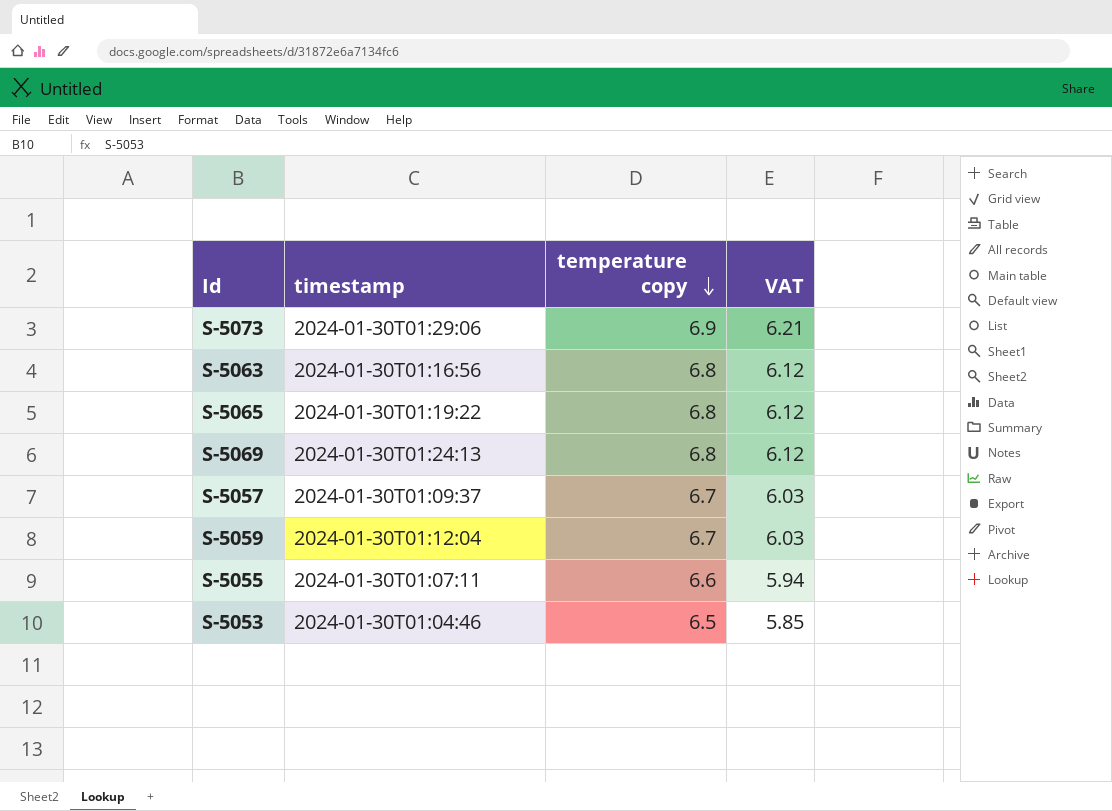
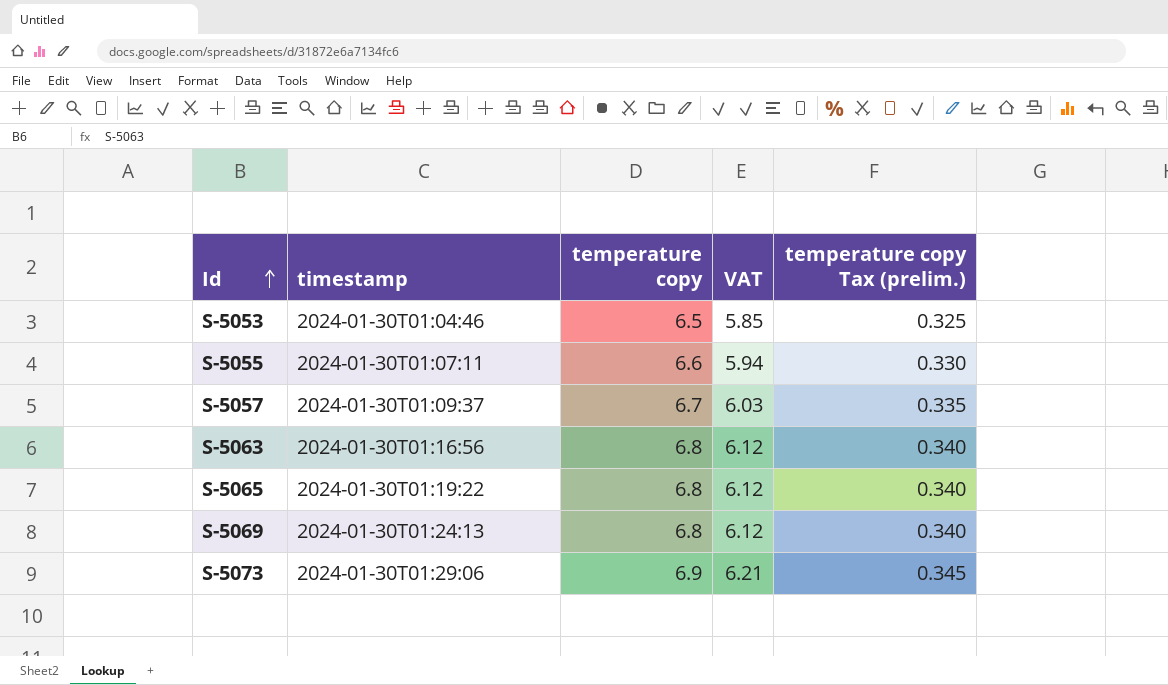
row order: temperature copy descending -> Id ascending
column temperature copy Tax (prelim.) | formula: none -> [temperature copy] * 0.05
row S-5059: 2024-01-30T01:12:04 | 6.7 | 6.03 -> none

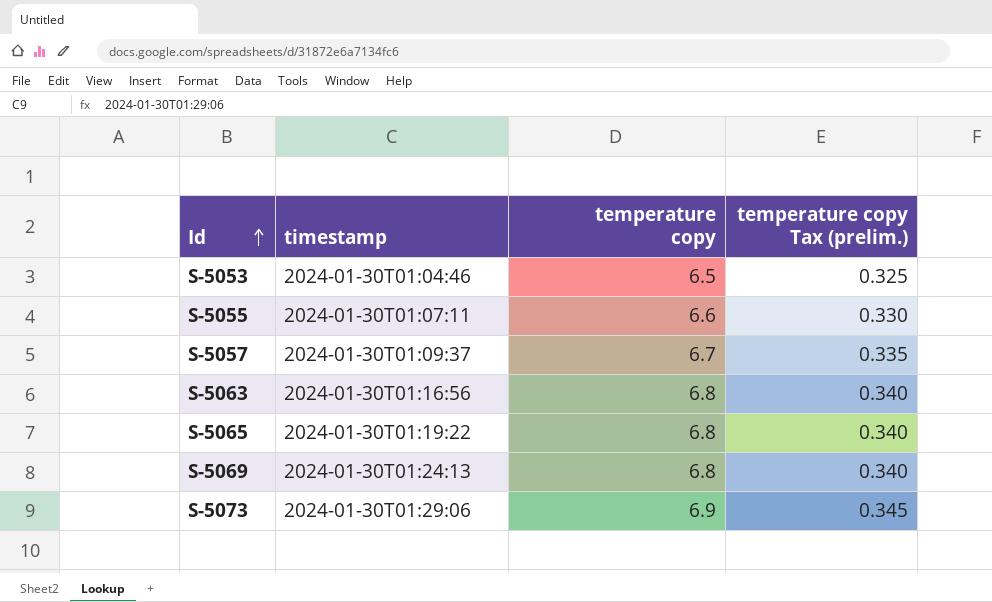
column VAT | formula: [temperature copy] * 0.9 -> none

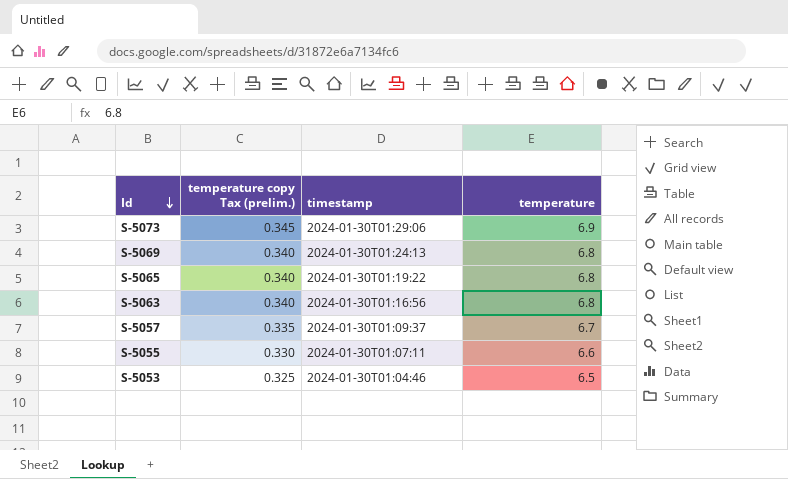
row order: Id ascending -> Id descending
column temperature copy Tax (prelim.) | position: 4 -> 2
column name: temperature copy -> temperature

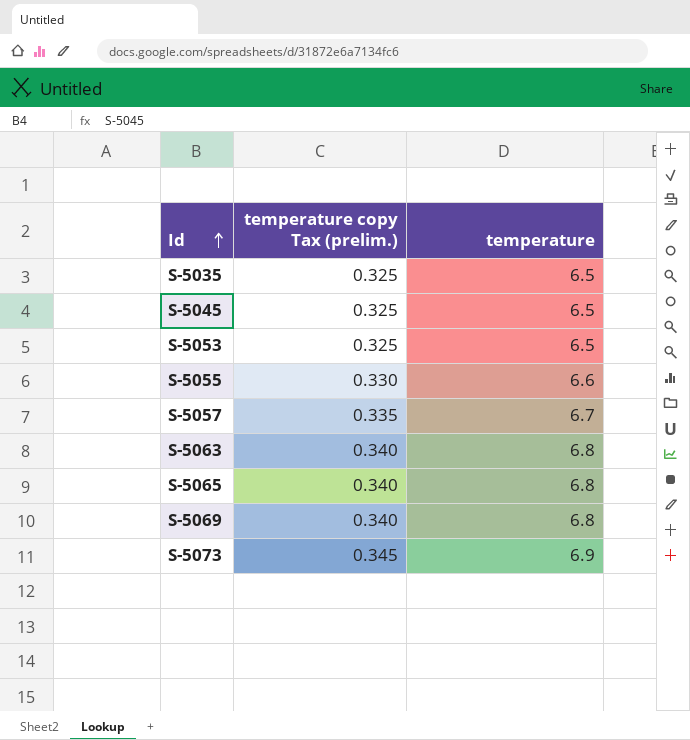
row order: Id descending -> Id ascending
column timestamp | position: 3 -> none
row S-5035: none -> 0.325 | 6.5
row S-5045: none -> 0.325 | 6.5

